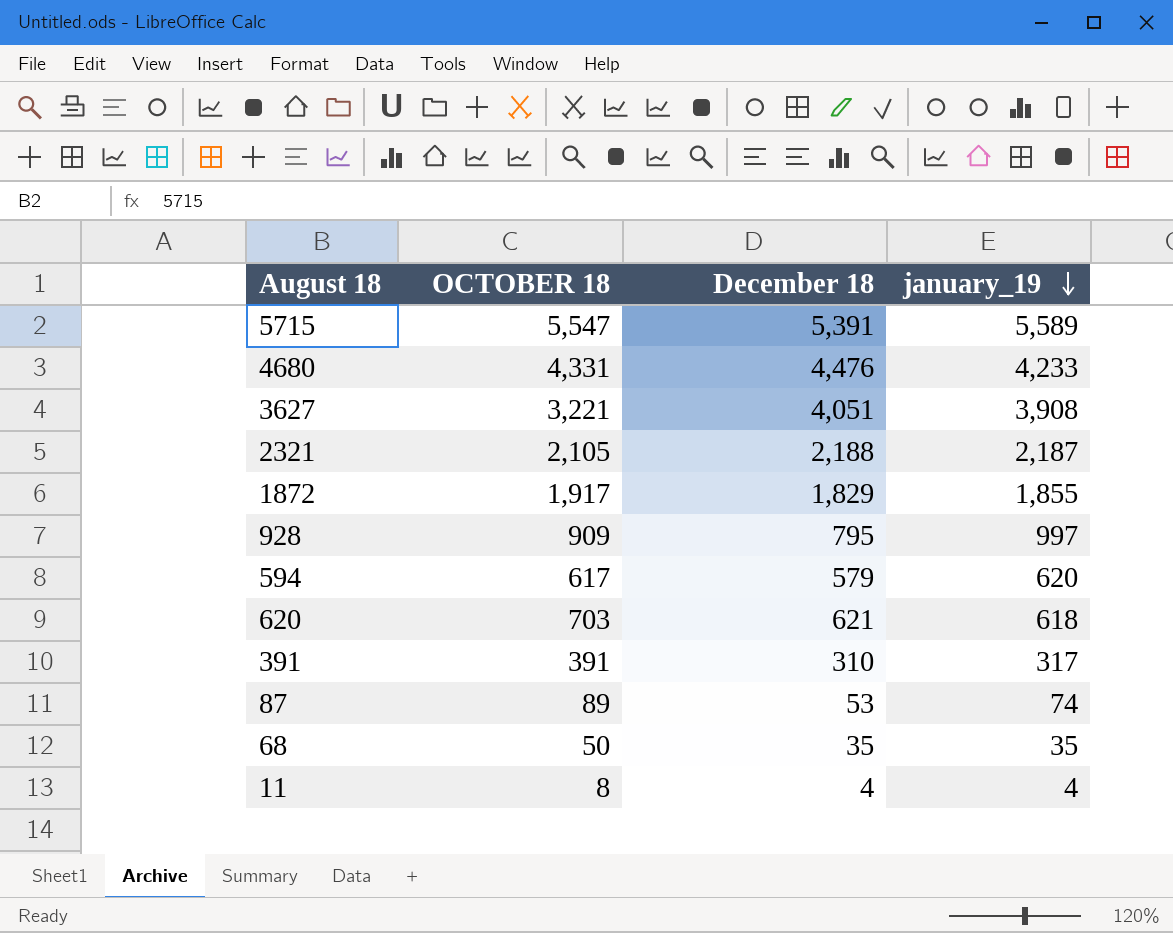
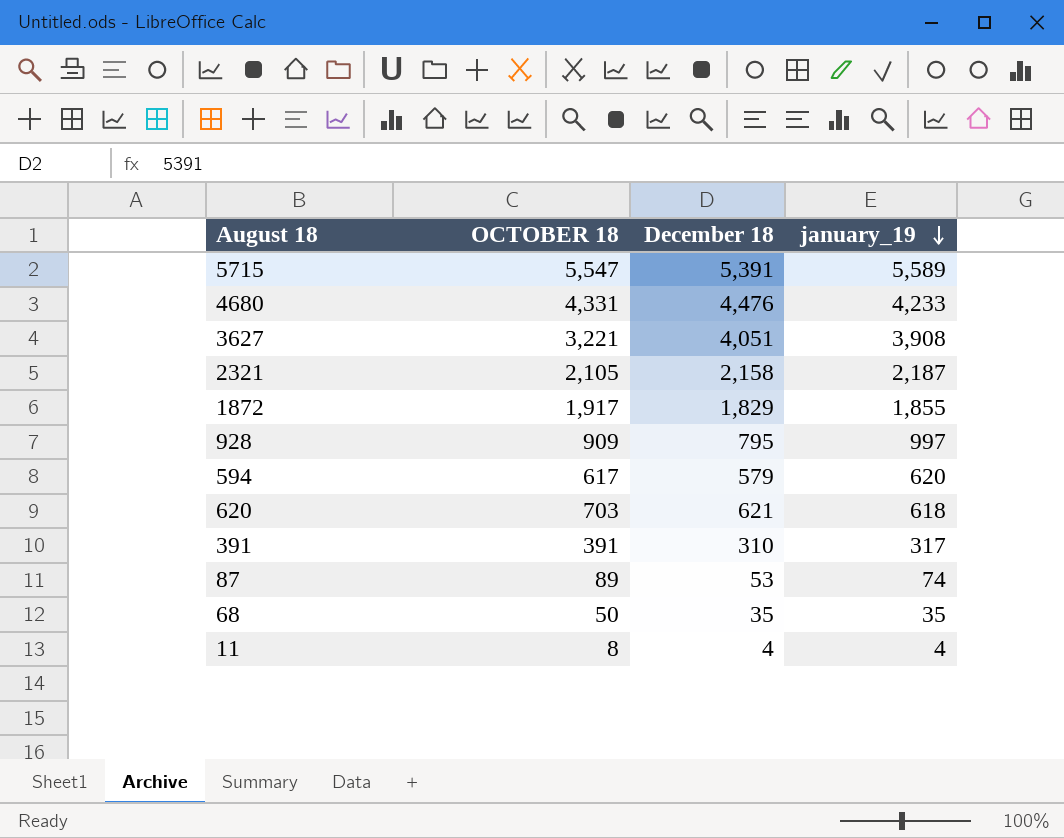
2321 | December 18: 2,188 -> 2,158

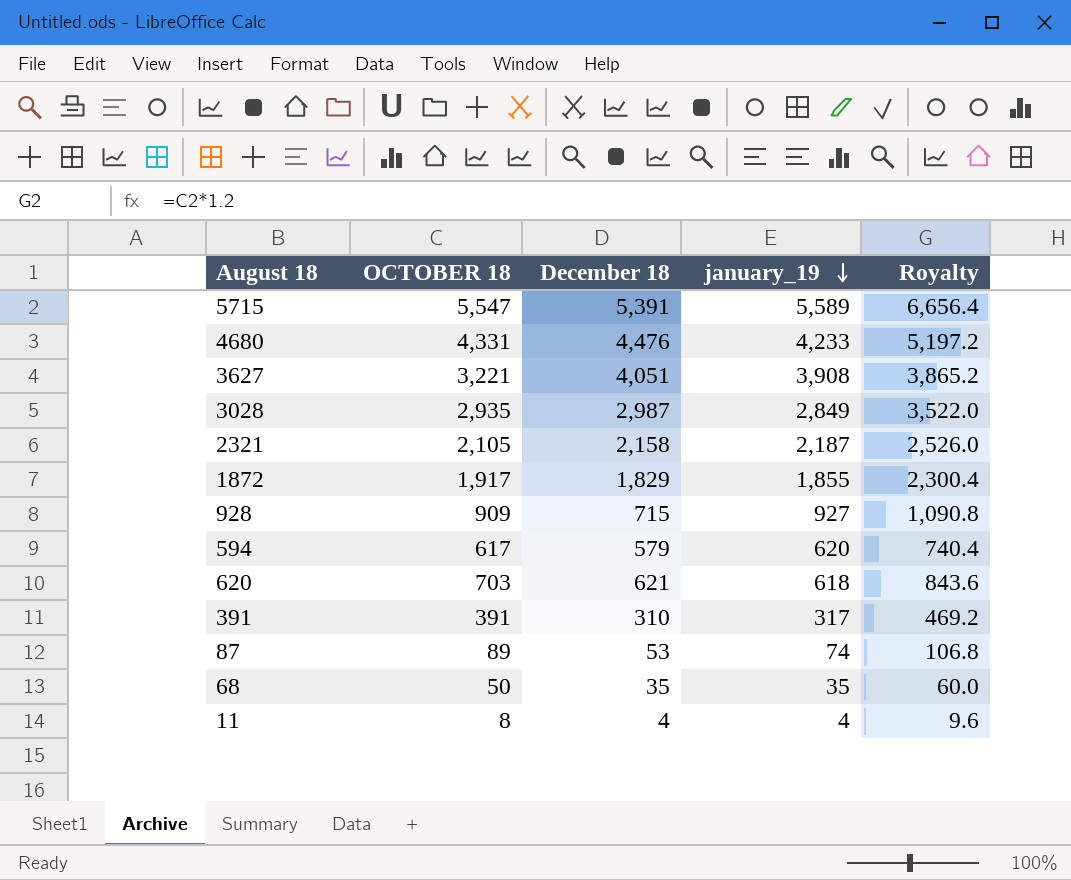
column Royalty | formula: none -> [OCTOBER 18] * 1.2
row 3028: none -> 2,935 | 2,987 | 2,849 | 3,522.0
928 | December 18: 795 -> 715
928 | january_19: 997 -> 927

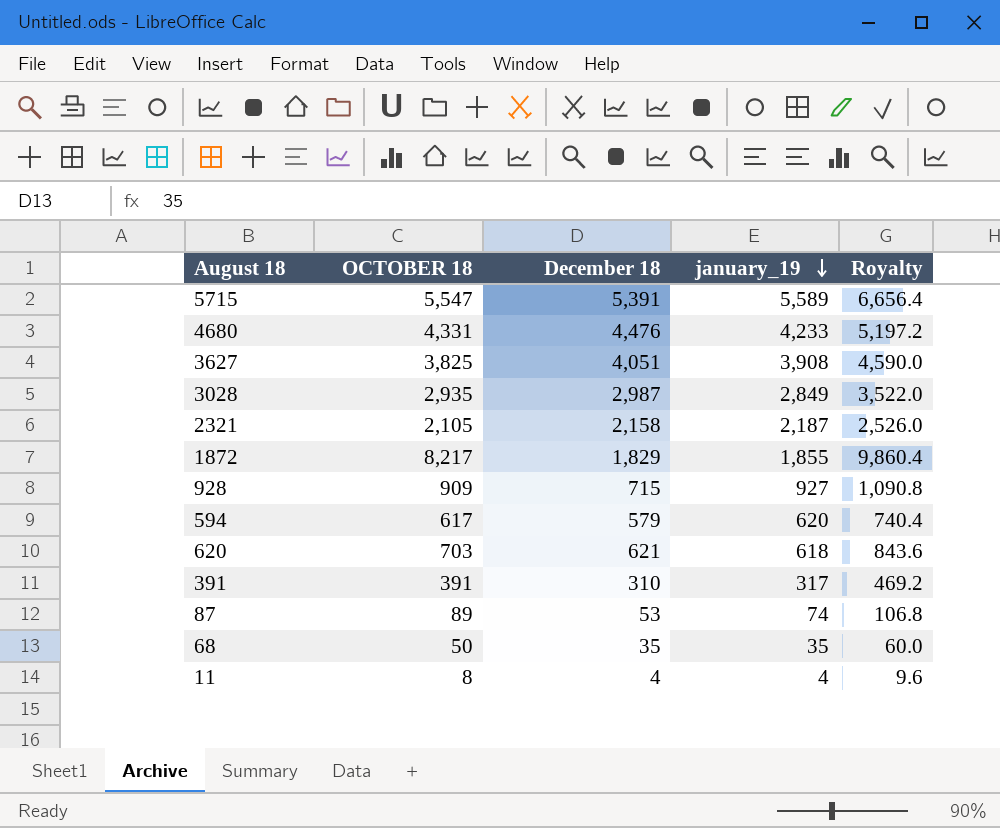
3627 | OCTOBER 18: 3,221 -> 3,825
3627 | Royalty: 3,865.2 -> 4,590.0
1872 | OCTOBER 18: 1,917 -> 8,217
1872 | Royalty: 2,300.4 -> 9,860.4

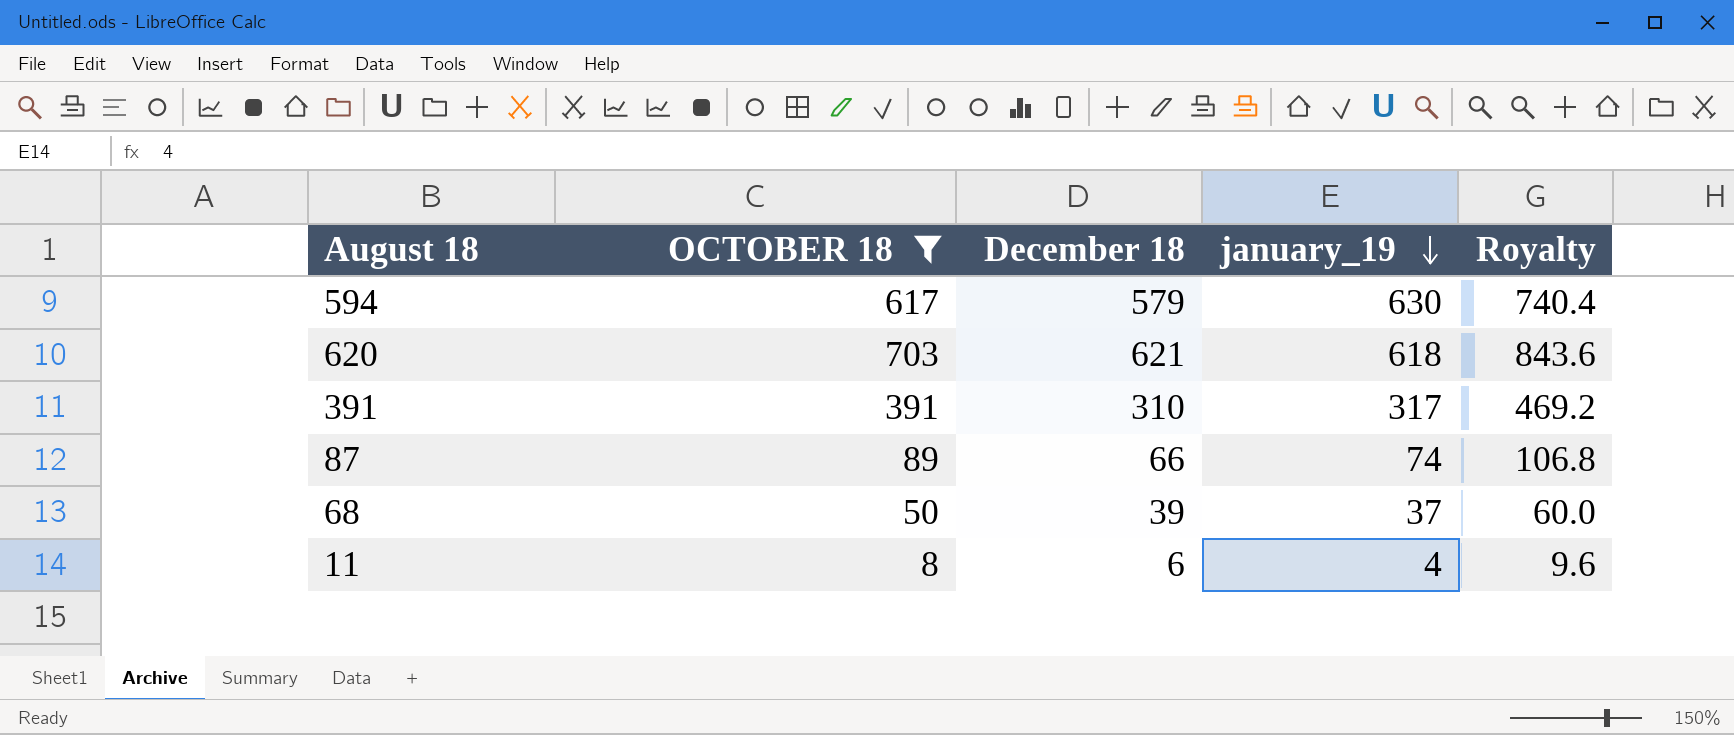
filter: none -> OCTOBER 18 <= 703
594 | january_19: 620 -> 630
87 | December 18: 53 -> 66
68 | December 18: 35 -> 39
68 | january_19: 35 -> 37
11 | December 18: 4 -> 6

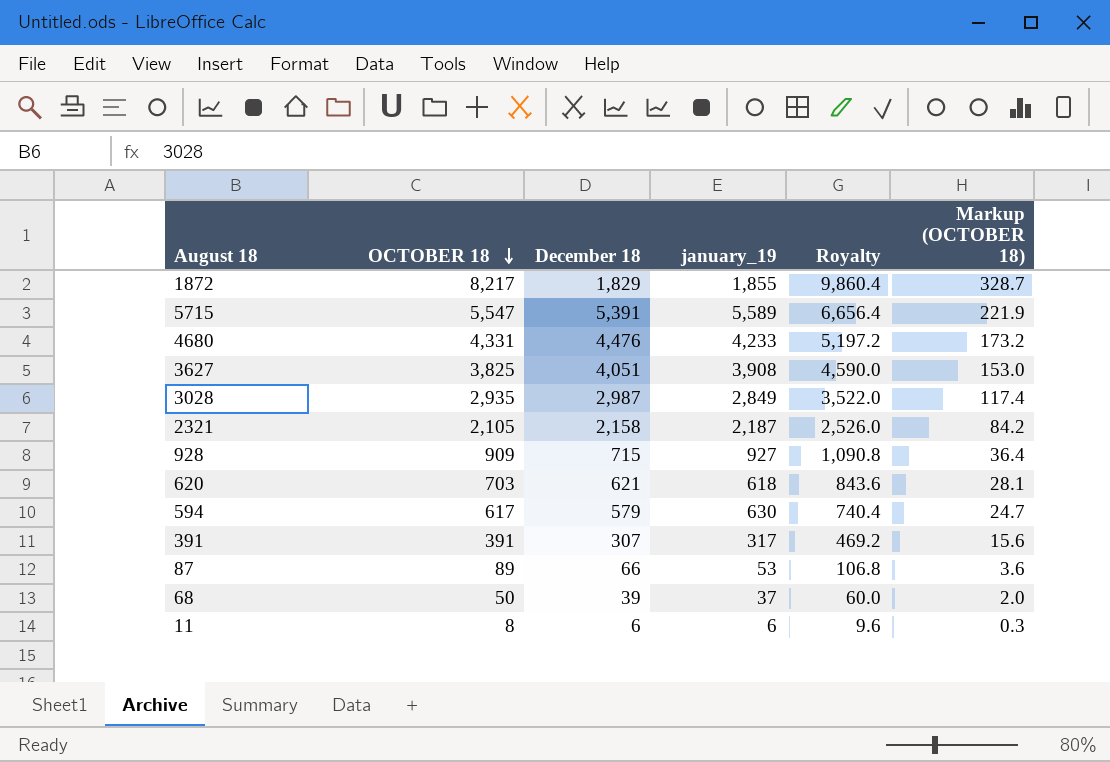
filter: OCTOBER 18 <= 703 -> none
row order: january_19 descending -> OCTOBER 18 descending
column Markup (OCTOBER 18) | formula: none -> [OCTOBER 18] * 0.04
391 | December 18: 310 -> 307
87 | january_19: 74 -> 53
11 | january_19: 4 -> 6

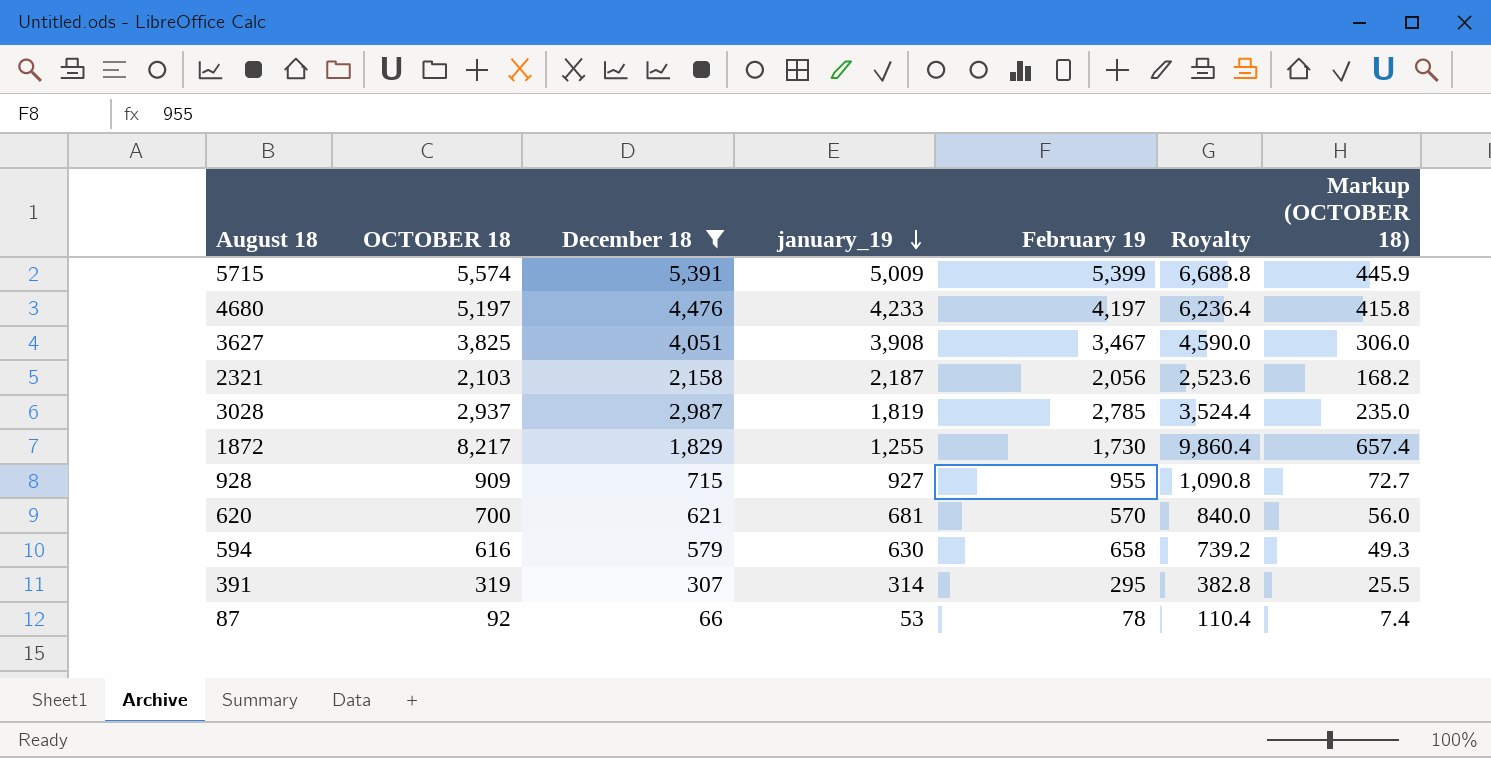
filter: none -> December 18 >= 66
row order: OCTOBER 18 descending -> january_19 descending
column February 19 | position: none -> 5
column Markup (OCTOBER 18) | formula: [OCTOBER 18] * 0.04 -> [OCTOBER 18] * 0.08
5715 | OCTOBER 18: 5,547 -> 5,574
5715 | january_19: 5,589 -> 5,009
5715 | Royalty: 6,656.4 -> 6,688.8
4680 | OCTOBER 18: 4,331 -> 5,197
4680 | Royalty: 5,197.2 -> 6,236.4
2321 | OCTOBER 18: 2,105 -> 2,103
2321 | Royalty: 2,526.0 -> 2,523.6
3028 | OCTOBER 18: 2,935 -> 2,937
3028 | january_19: 2,849 -> 1,819
3028 | Royalty: 3,522.0 -> 3,524.4
1872 | january_19: 1,855 -> 1,255
620 | OCTOBER 18: 703 -> 700
620 | january_19: 618 -> 681
620 | Royalty: 843.6 -> 840.0
594 | OCTOBER 18: 617 -> 616
594 | Royalty: 740.4 -> 739.2
391 | OCTOBER 18: 391 -> 319
391 | january_19: 317 -> 314
391 | Royalty: 469.2 -> 382.8
87 | OCTOBER 18: 89 -> 92
87 | Royalty: 106.8 -> 110.4

